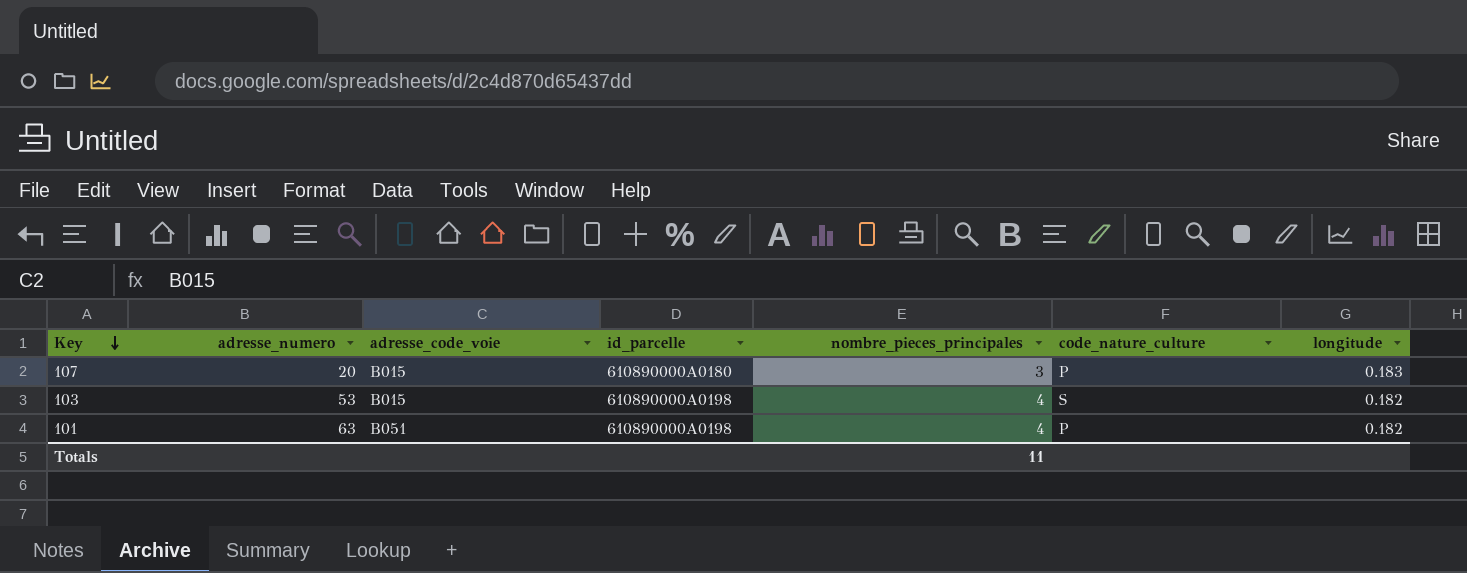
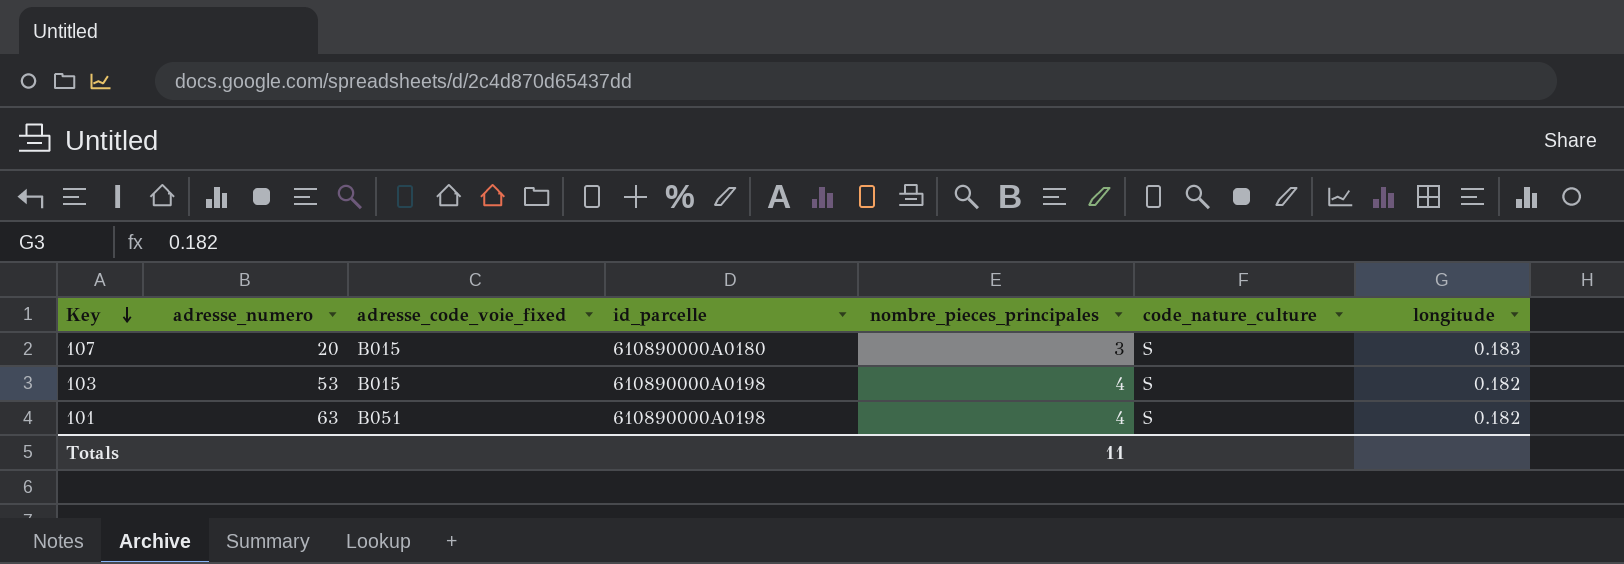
column name: adresse_code_voie -> adresse_code_voie_fixed
107 | code_nature_culture: P -> S
101 | code_nature_culture: P -> S

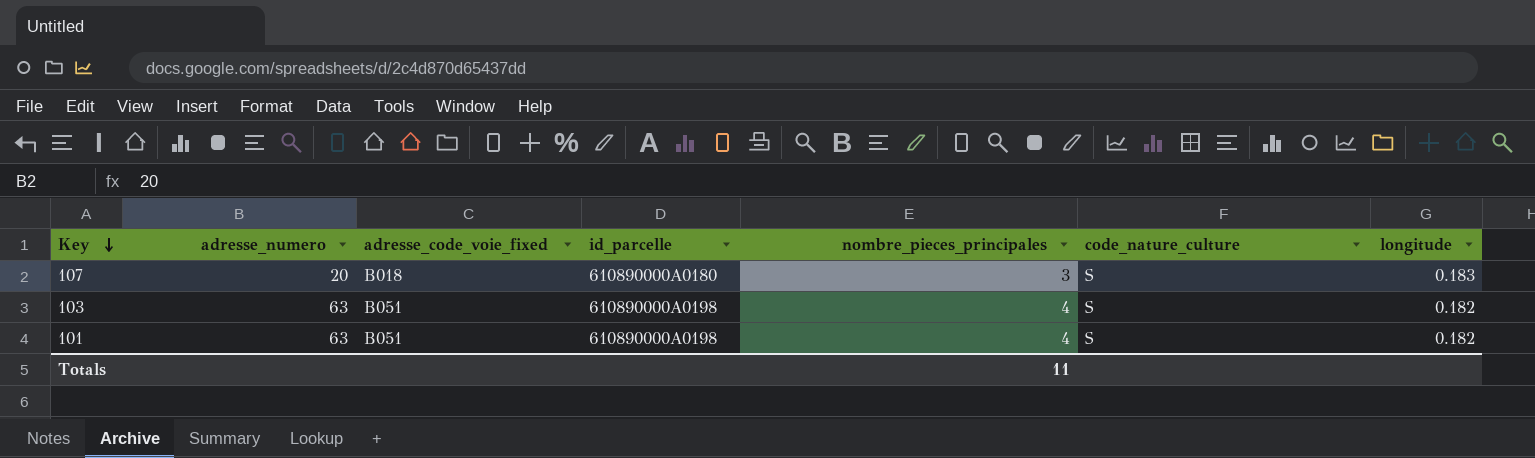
107 | adresse_code_voie_fixed: B015 -> B018
103 | adresse_numero: 53 -> 63
103 | adresse_code_voie_fixed: B015 -> B051

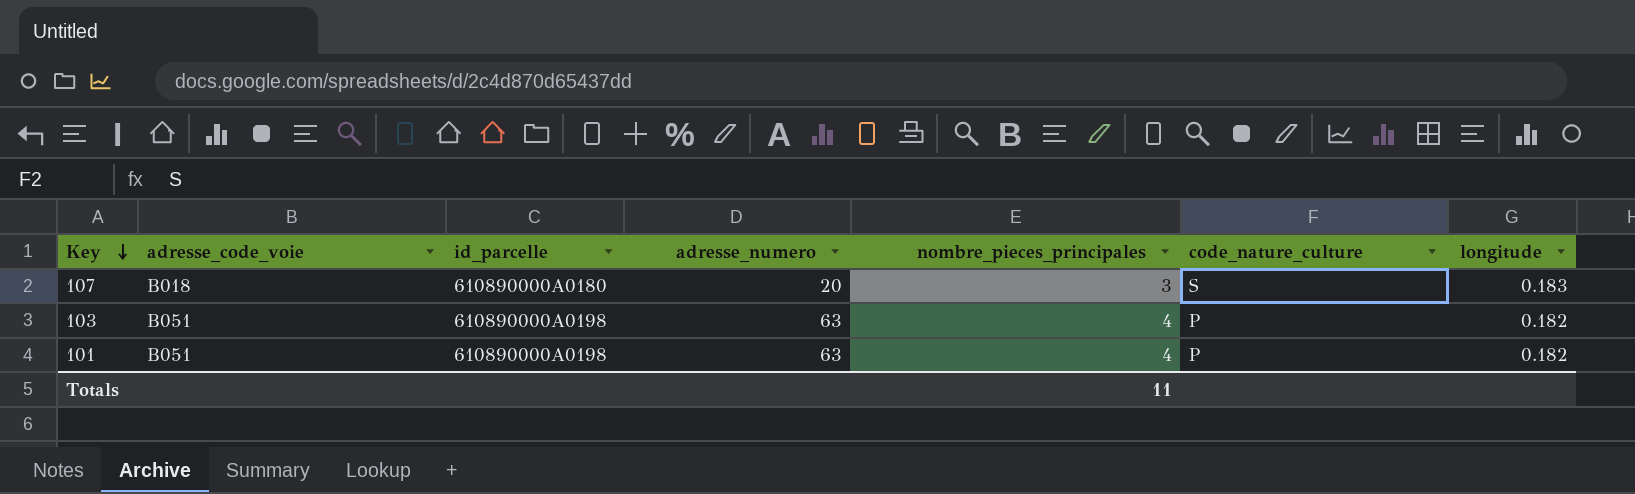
column name: adresse_code_voie_fixed -> adresse_code_voie
column adresse_numero | position: 2 -> 4
103 | code_nature_culture: S -> P
101 | code_nature_culture: S -> P

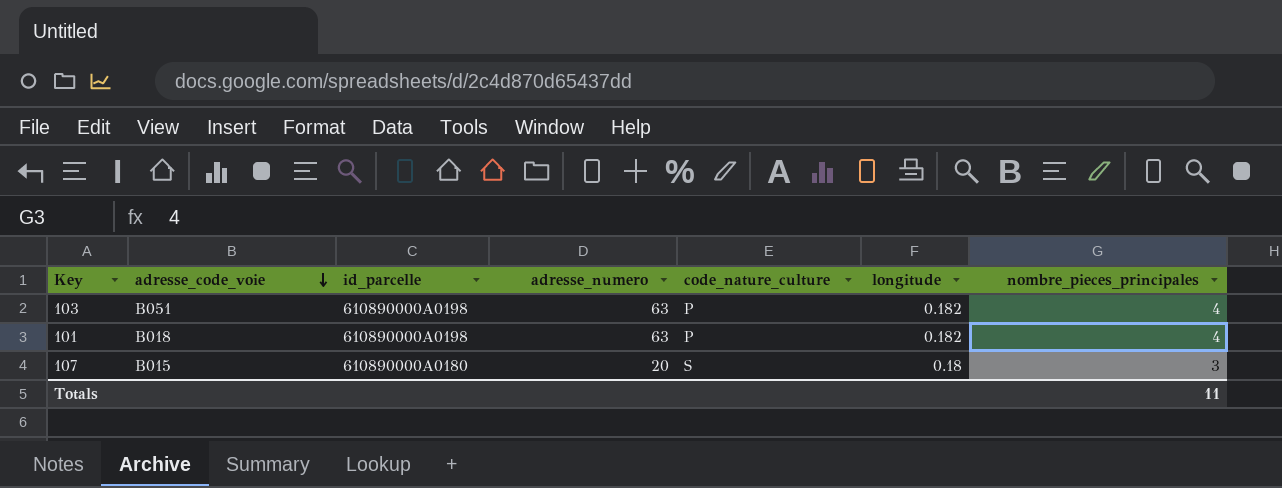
row order: Key descending -> adresse_code_voie descending
column nombre_pieces_principales | position: 5 -> 7
101 | adresse_code_voie: B051 -> B018
107 | adresse_code_voie: B018 -> B015
107 | longitude: 0.183 -> 0.18

